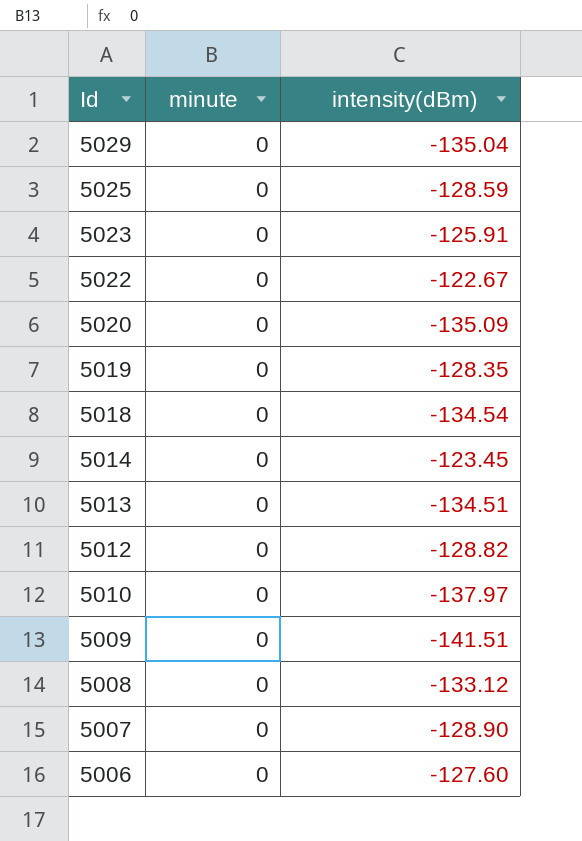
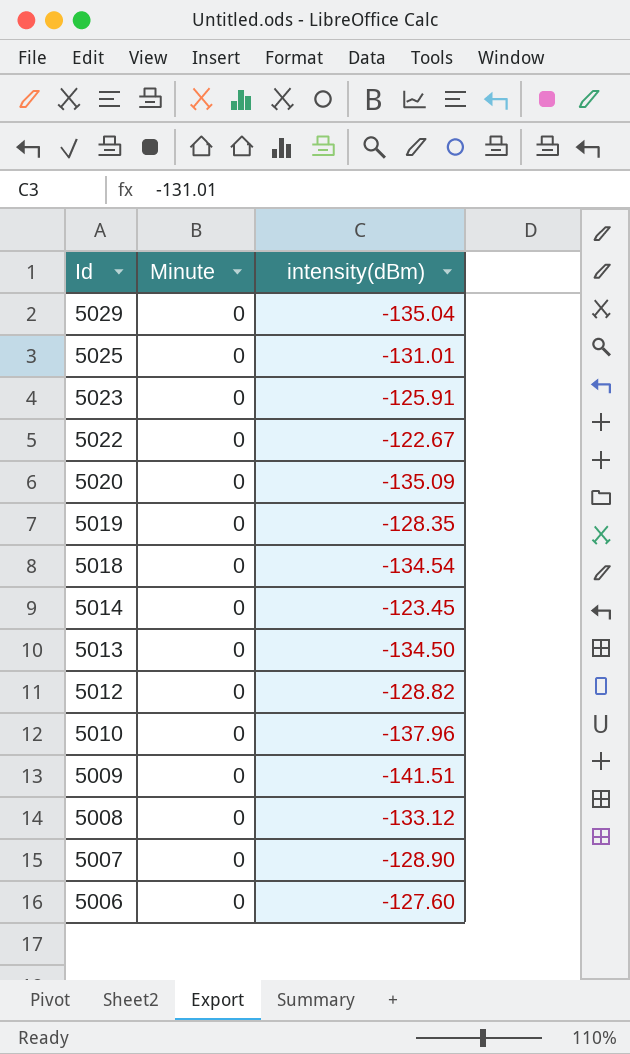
column name: minute -> Minute
5025 | intensity(dBm): -128.59 -> -131.01
5013 | intensity(dBm): -134.51 -> -134.50
5010 | intensity(dBm): -137.97 -> -137.96

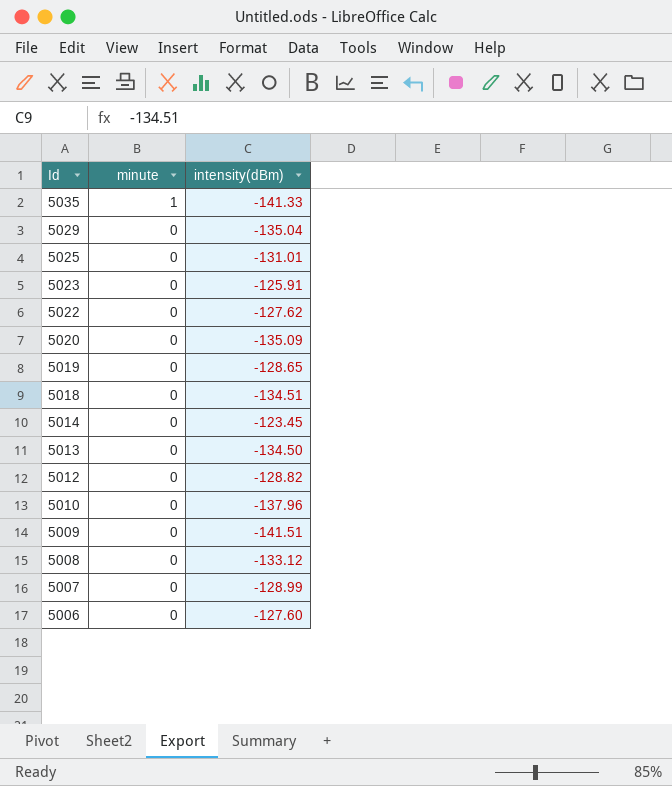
column name: Minute -> minute
row 5035: none -> 1 | -141.33
5022 | intensity(dBm): -122.67 -> -127.62
5019 | intensity(dBm): -128.35 -> -128.65
5018 | intensity(dBm): -134.54 -> -134.51
5007 | intensity(dBm): -128.90 -> -128.99

